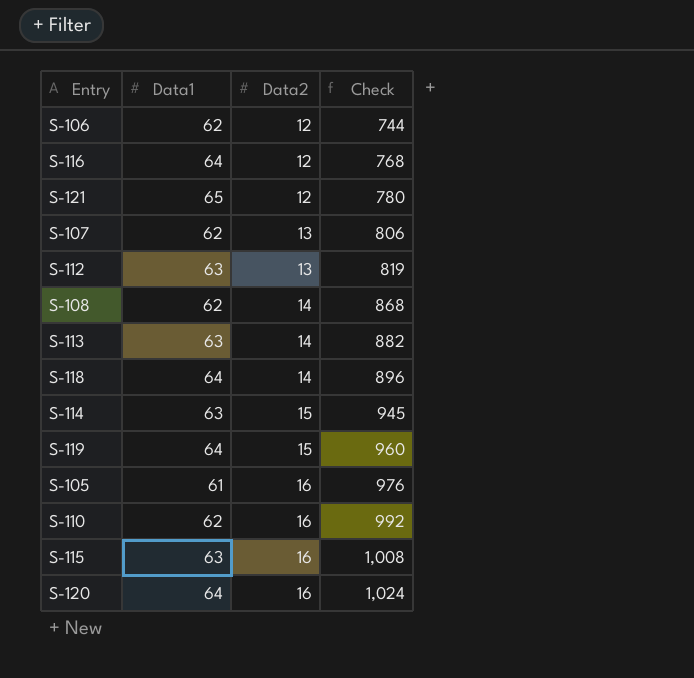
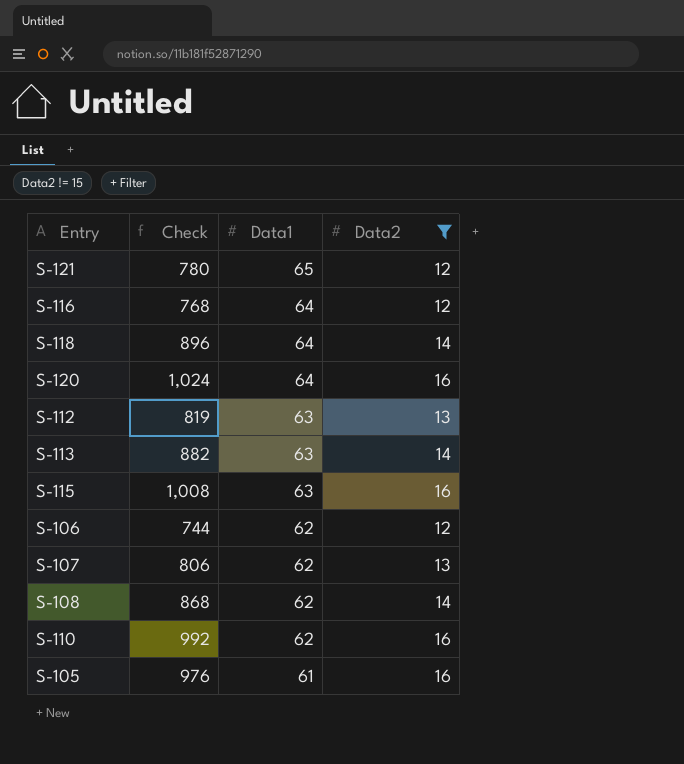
filter: none -> Data2 != 15
row order: Data2 ascending -> Data1 descending
column Check | position: 4 -> 2

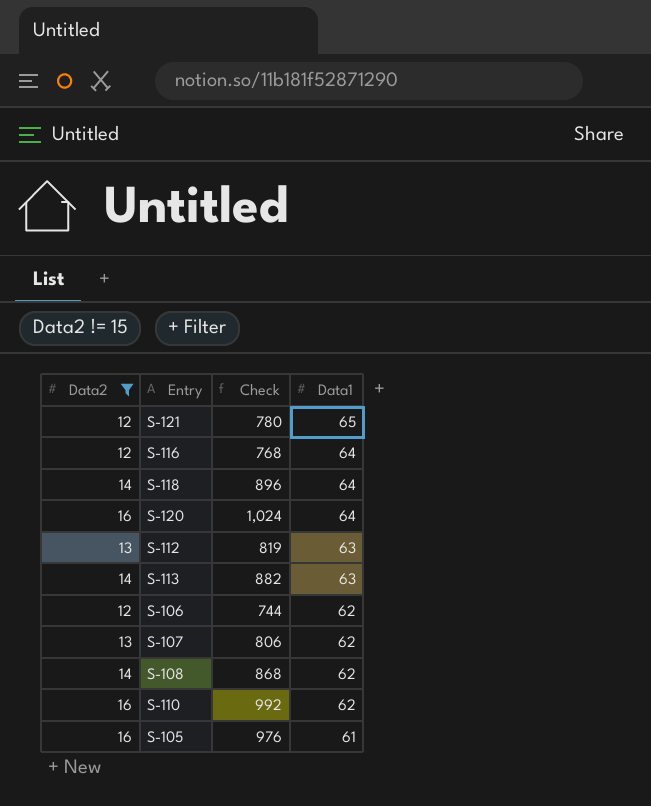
column Data2 | position: 4 -> 1
row S-115: 1,008 | 63 | 16 -> none

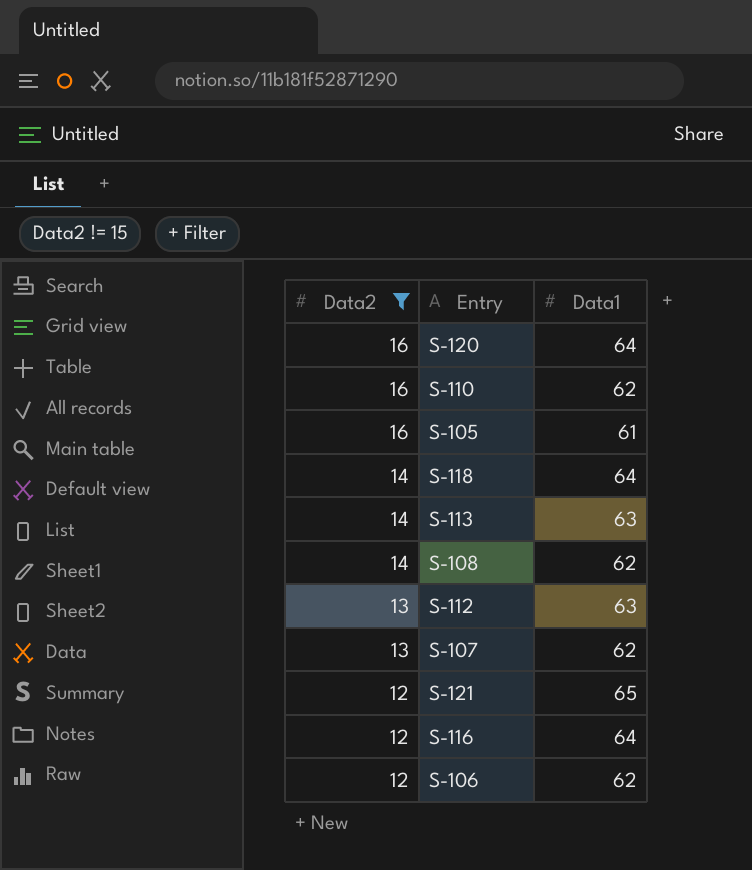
row order: Data1 descending -> Data2 descending
column Check | formula: [Data2] * [Data1] -> none

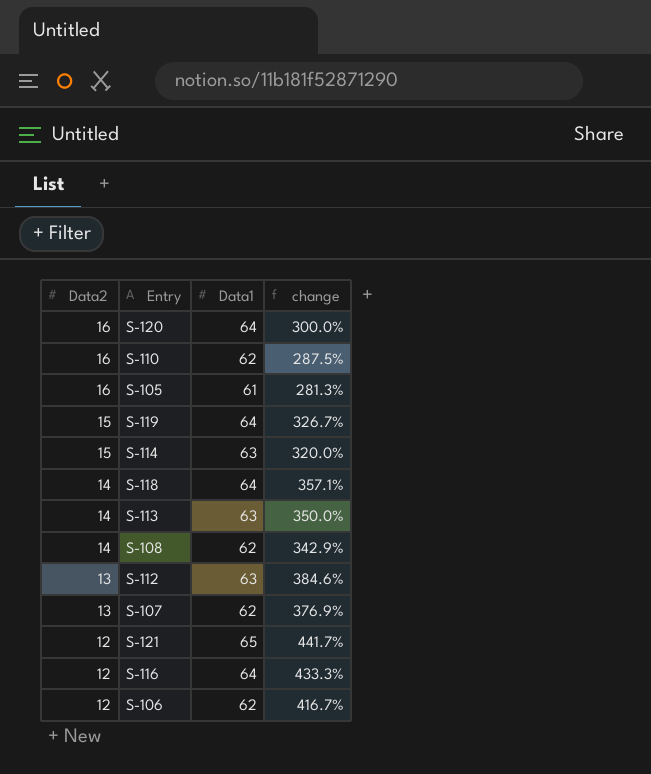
filter: Data2 != 15 -> none
column change | formula: none -> ([Data1] - [Data2]) / [Data2]

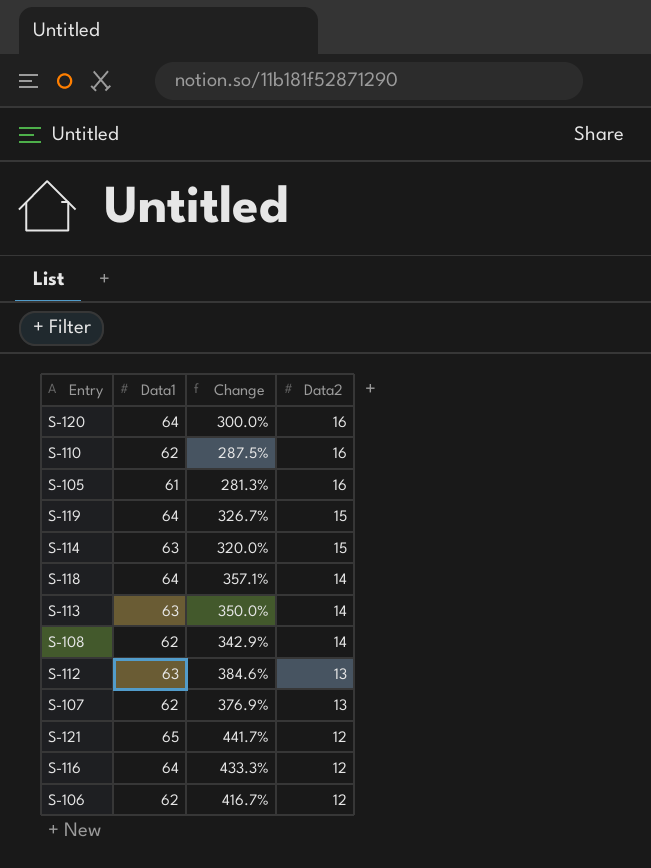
column name: change -> Change
column Data2 | position: 1 -> 4

